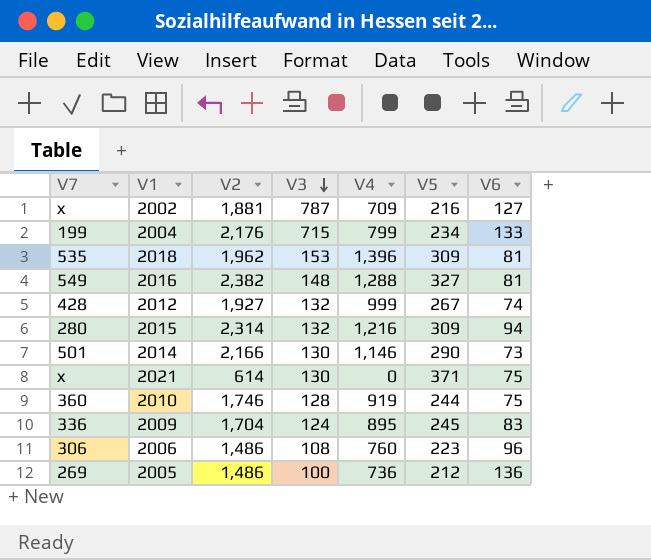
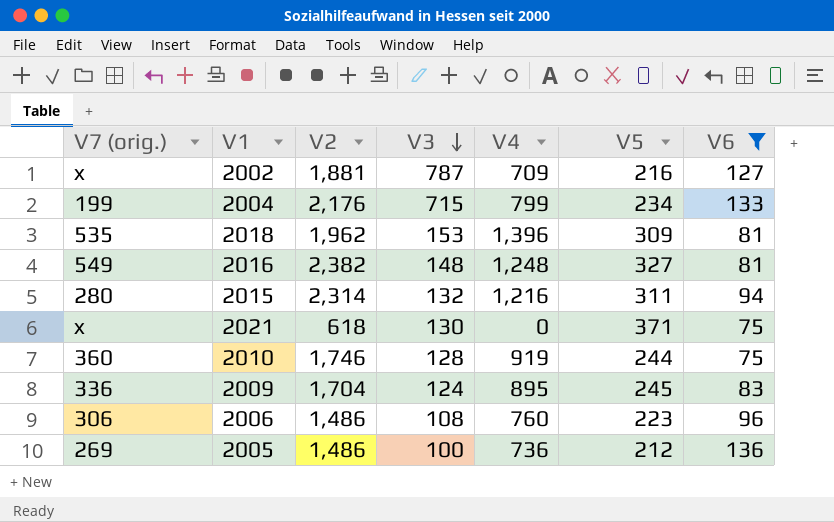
filter: none -> V6 >= 75
column name: V7 -> V7 (orig.)
2016 | V4: 1,288 -> 1,248
2015 | V5: 309 -> 311
2021 | V2: 614 -> 618

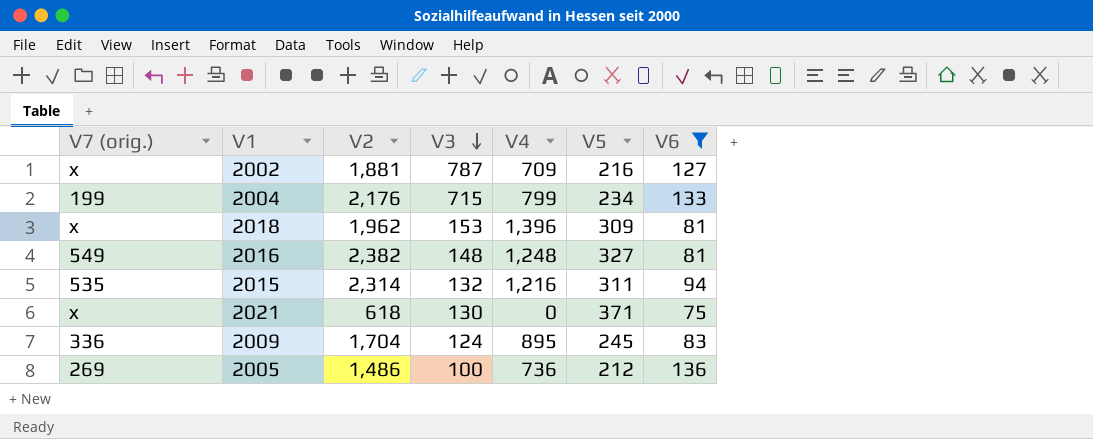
row 2010: 360 | 1,746 | 128 | 919 | 244 | 75 -> none
row 2006: 306 | 1,486 | 108 | 760 | 223 | 96 -> none
2018 | V7 (orig.): 535 -> x
2015 | V7 (orig.): 280 -> 535

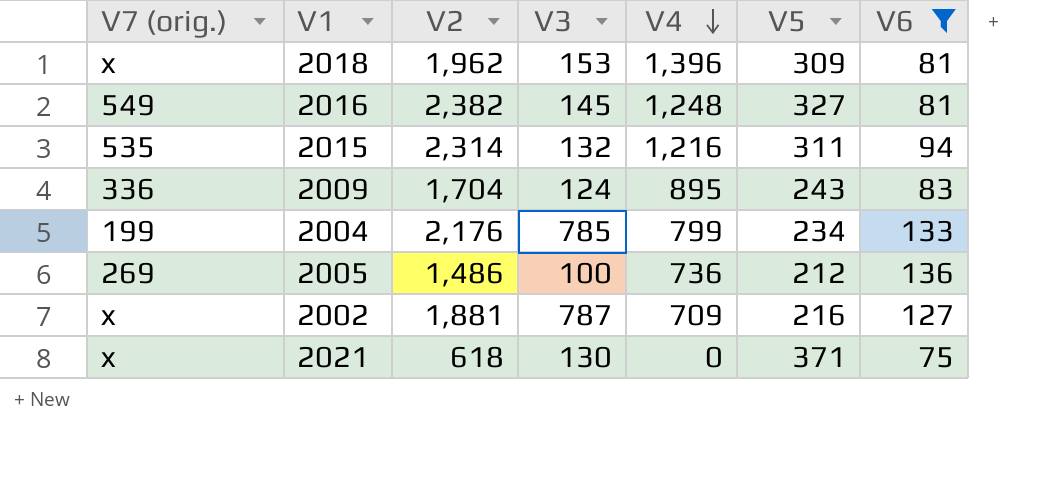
row order: V3 descending -> V4 descending
2016 | V3: 148 -> 145
2009 | V5: 245 -> 243
2004 | V3: 715 -> 785

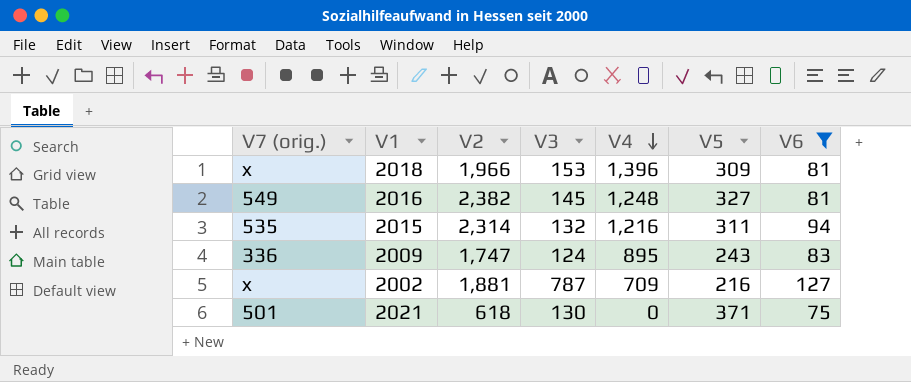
row 2004: 199 | 2,176 | 785 | 799 | 234 | 133 -> none
row 2005: 269 | 1,486 | 100 | 736 | 212 | 136 -> none
2018 | V2: 1,962 -> 1,966
2009 | V2: 1,704 -> 1,747
2021 | V7 (orig.): x -> 501

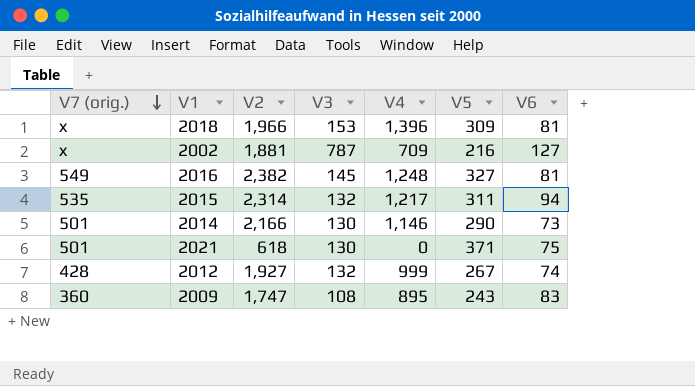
filter: V6 >= 75 -> none
row order: V4 descending -> V7 (orig.) descending
2015 | V4: 1,216 -> 1,217
2009 | V7 (orig.): 336 -> 360
2009 | V3: 124 -> 108

